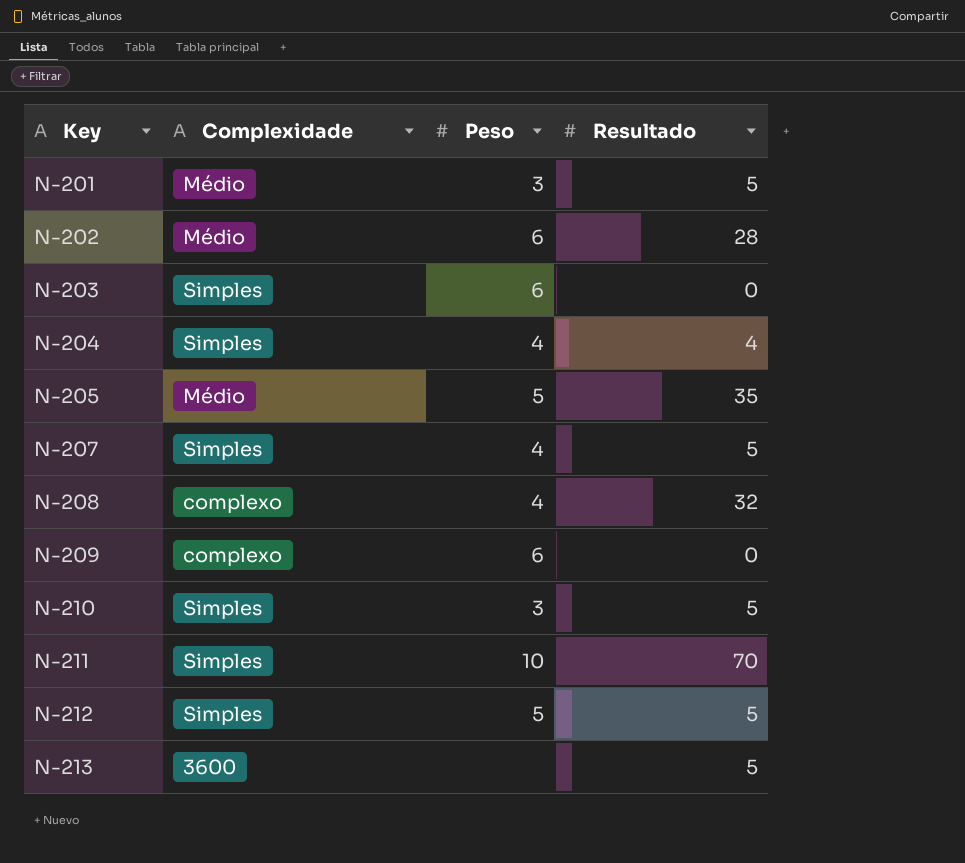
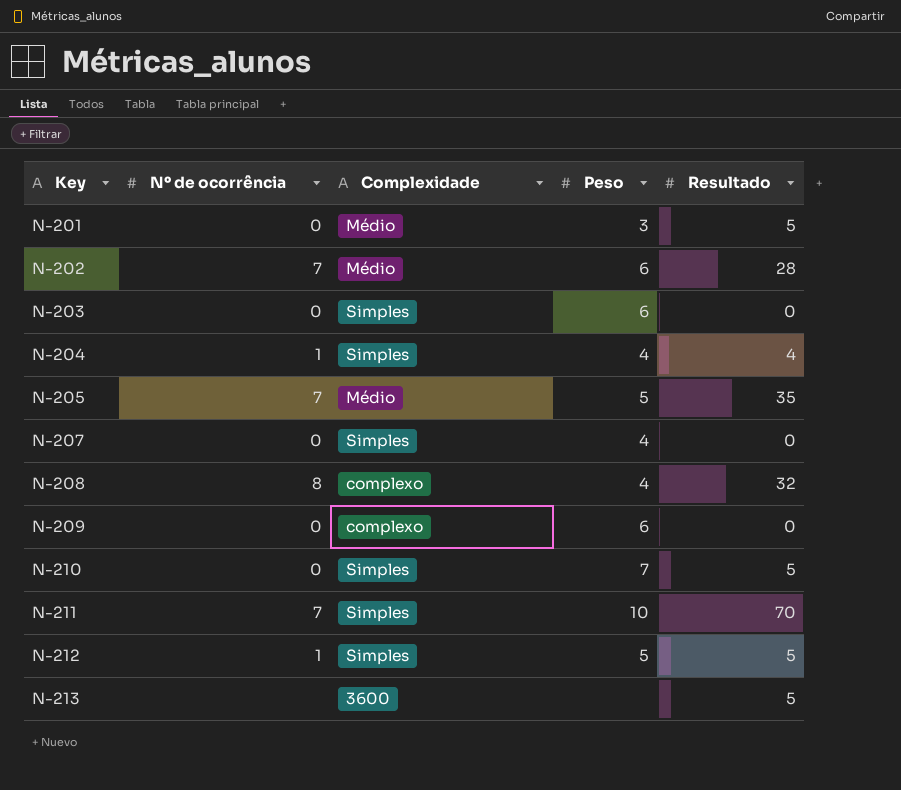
column Nº de ocorrência | position: none -> 2
N-207 | Resultado: 5 -> 0
N-210 | Peso: 3 -> 7

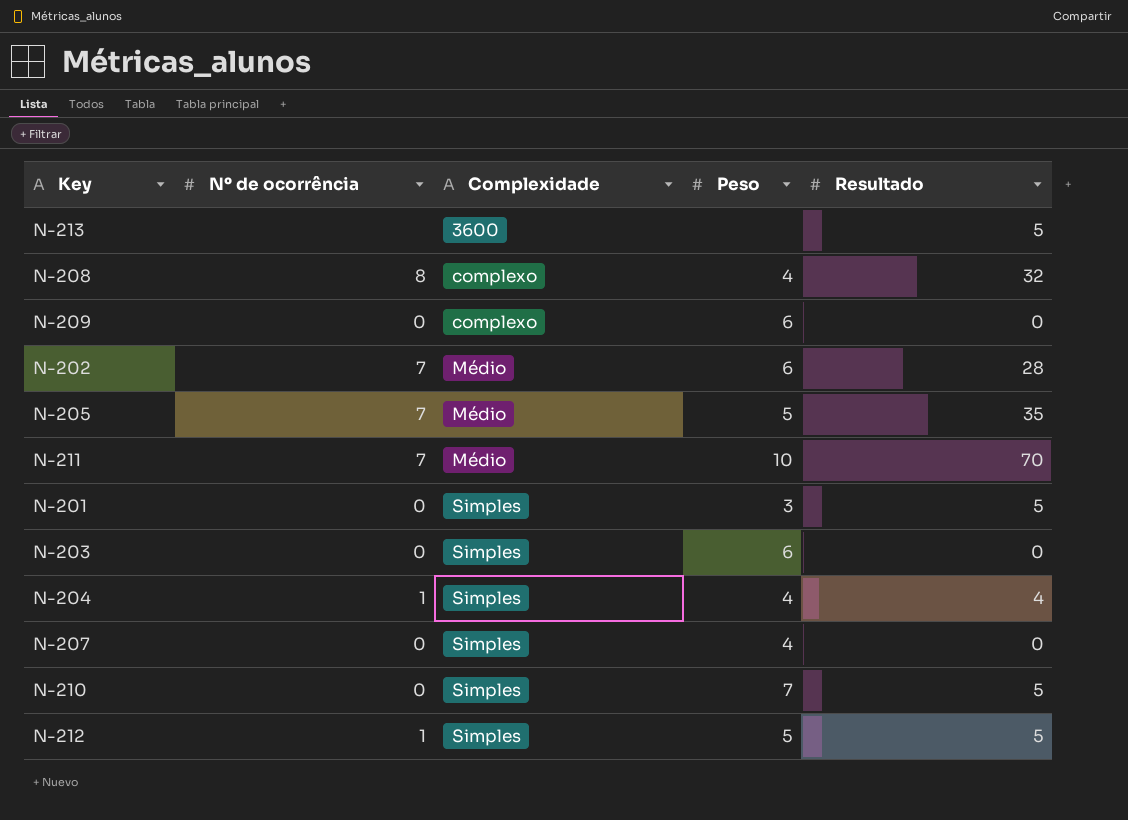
row order: Key ascending -> Complexidade ascending
N-211 | Complexidade: Simples -> Médio
N-201 | Complexidade: Médio -> Simples

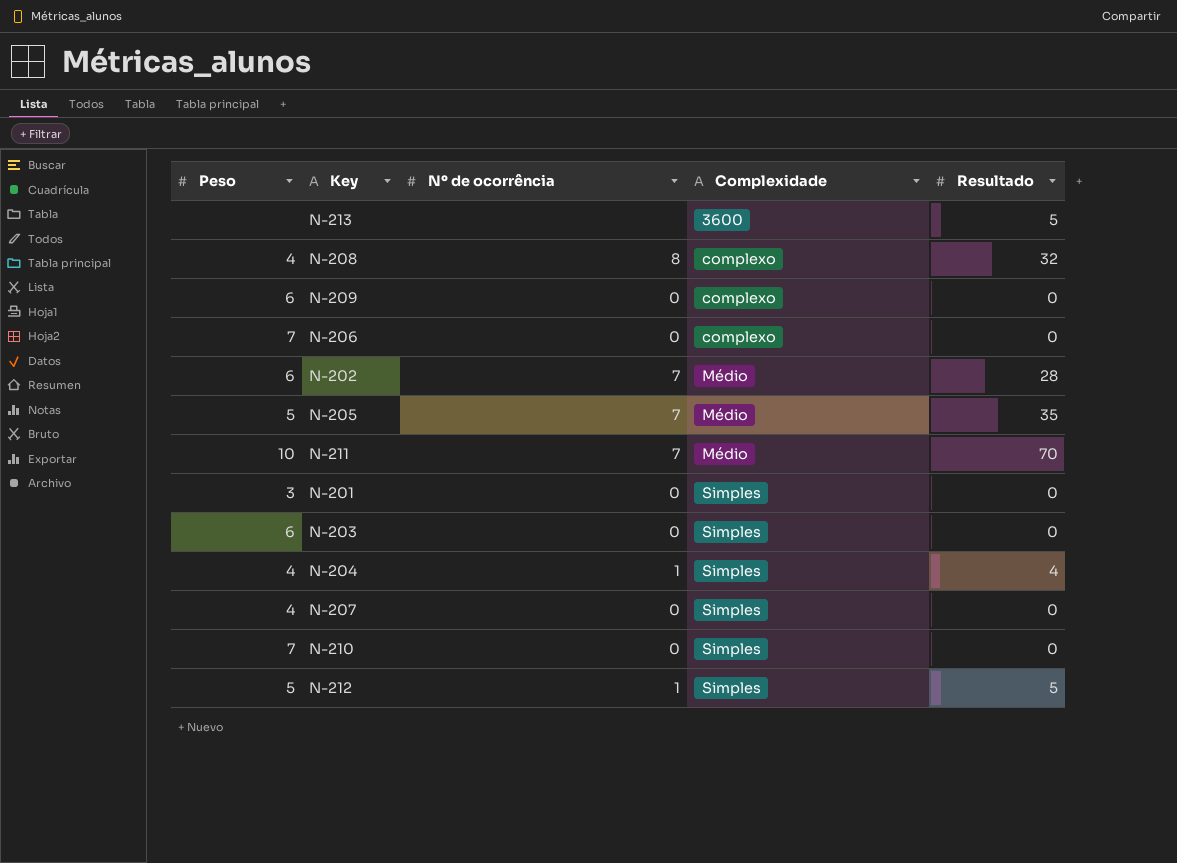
column Peso | position: 4 -> 1
row N-206: none -> 7 | 0 | complexo | 0
N-201 | Resultado: 5 -> 0
N-210 | Resultado: 5 -> 0

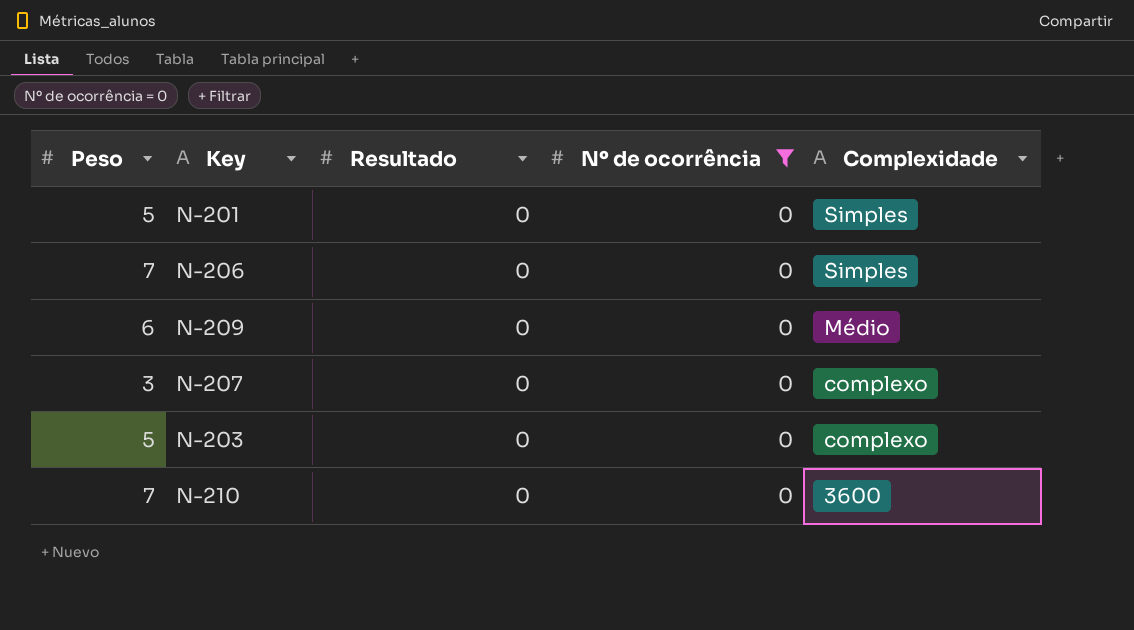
filter: none -> Nº de ocorrência = 0
row order: Complexidade ascending -> Complexidade descending
column Resultado | position: 5 -> 3
N-201 | Peso: 3 -> 5
N-206 | Complexidade: complexo -> Simples
N-209 | Complexidade: complexo -> Médio
N-207 | Peso: 4 -> 3
N-207 | Complexidade: Simples -> complexo
N-203 | Peso: 6 -> 5
N-203 | Complexidade: Simples -> complexo
N-210 | Complexidade: Simples -> 3600

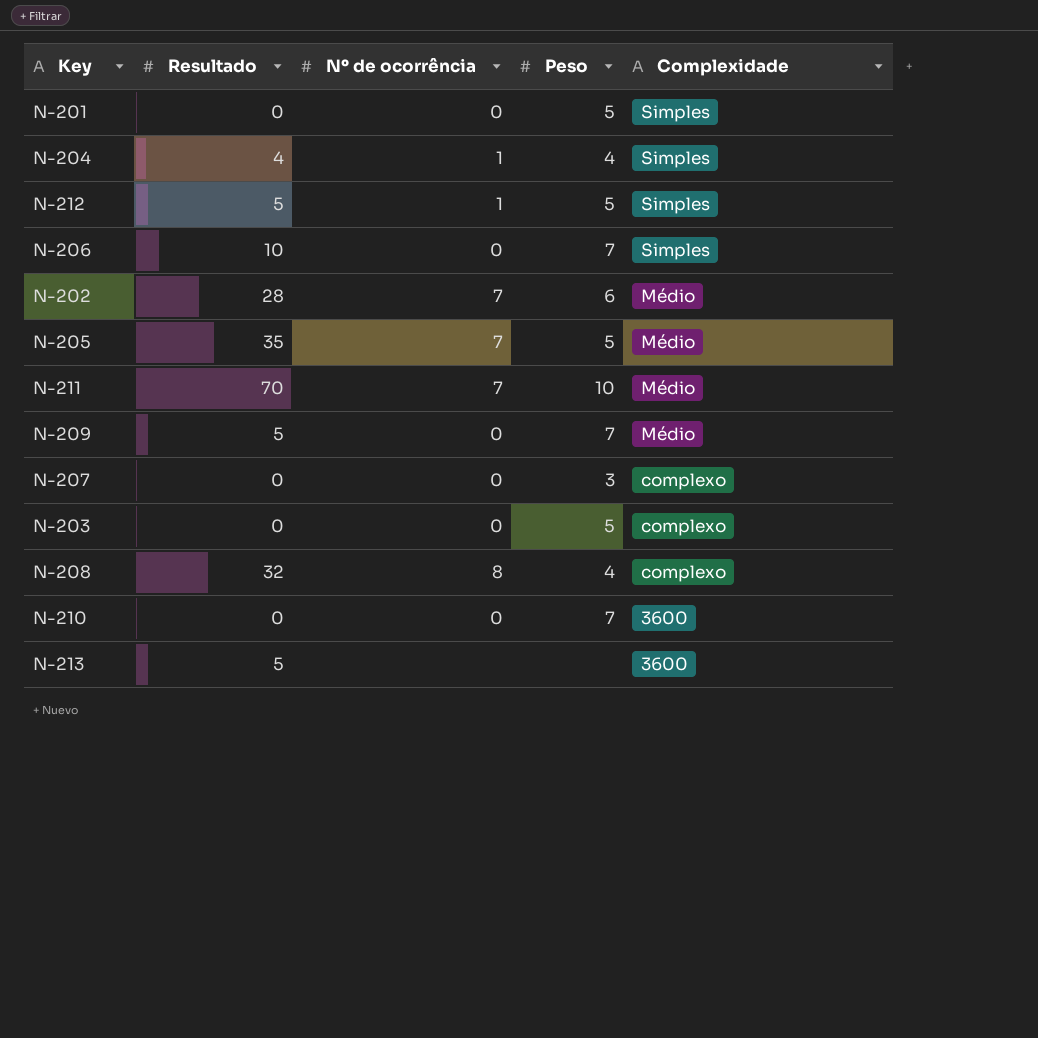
filter: Nº de ocorrência = 0 -> none
column Peso | position: 1 -> 4
N-206 | Resultado: 0 -> 10
N-209 | Resultado: 0 -> 5
N-209 | Peso: 6 -> 7

